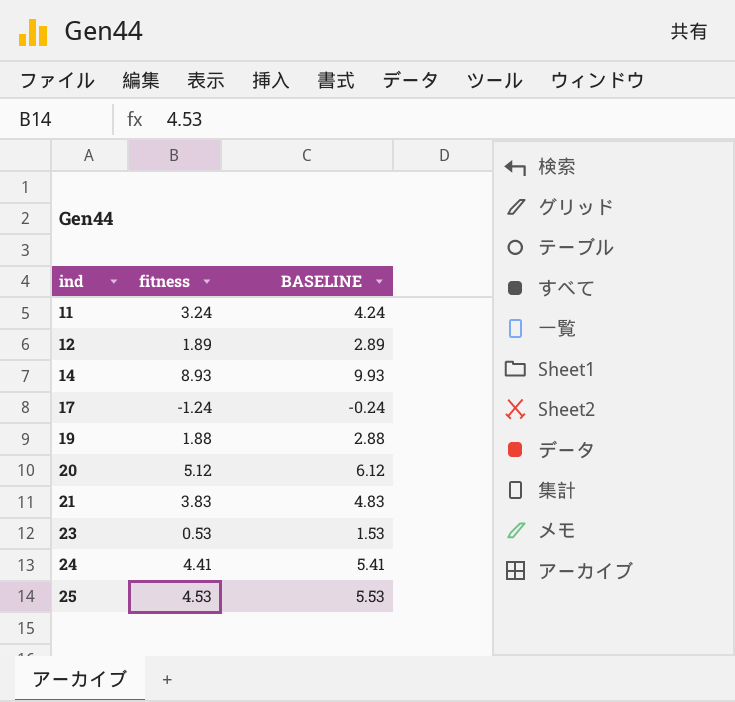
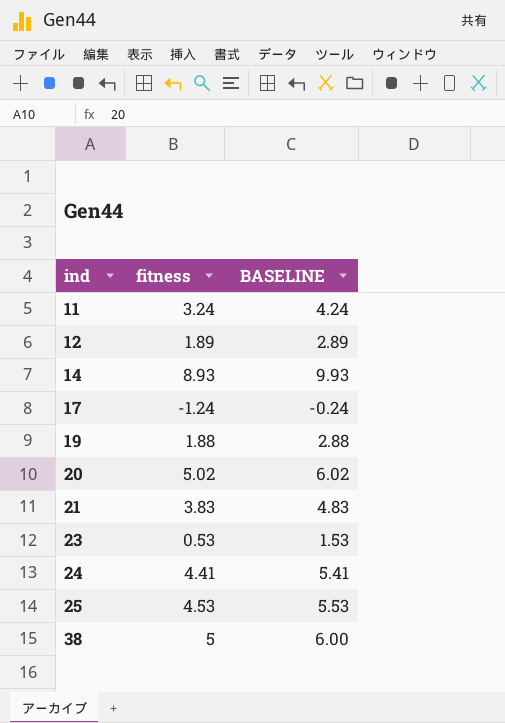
20 | fitness: 5.12 -> 5.02
20 | BASELINE: 6.12 -> 6.02
row 38: none -> 5 | 6.00

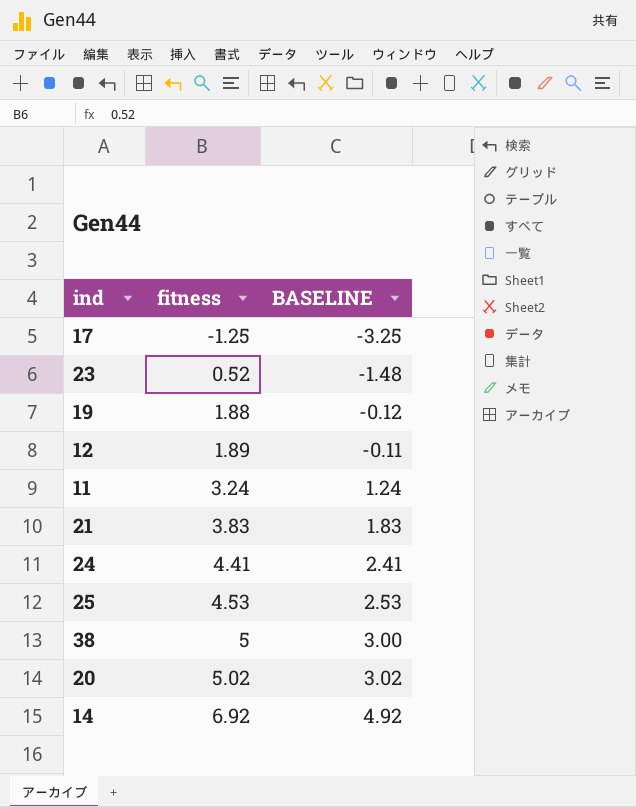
row order: ind ascending -> fitness ascending
column BASELINE | formula: [fitness] + 1 -> [fitness] - 2
17 | fitness: -1.24 -> -1.25
23 | fitness: 0.53 -> 0.52
14 | fitness: 8.93 -> 6.92

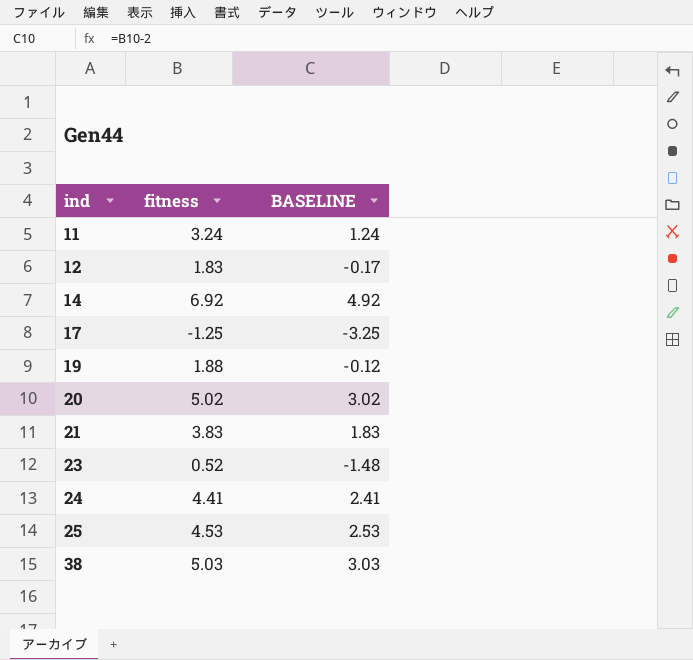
row order: fitness ascending -> ind ascending
12 | fitness: 1.89 -> 1.83
12 | BASELINE: -0.11 -> -0.17
38 | fitness: 5 -> 5.03
38 | BASELINE: 3.00 -> 3.03

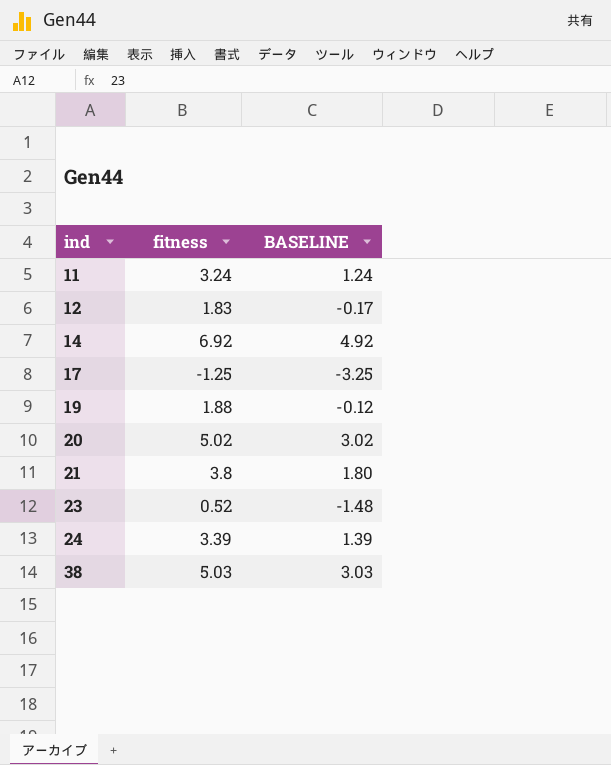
row 25: 4.53 | 2.53 -> none
21 | fitness: 3.83 -> 3.8
21 | BASELINE: 1.83 -> 1.80
24 | fitness: 4.41 -> 3.39
24 | BASELINE: 2.41 -> 1.39

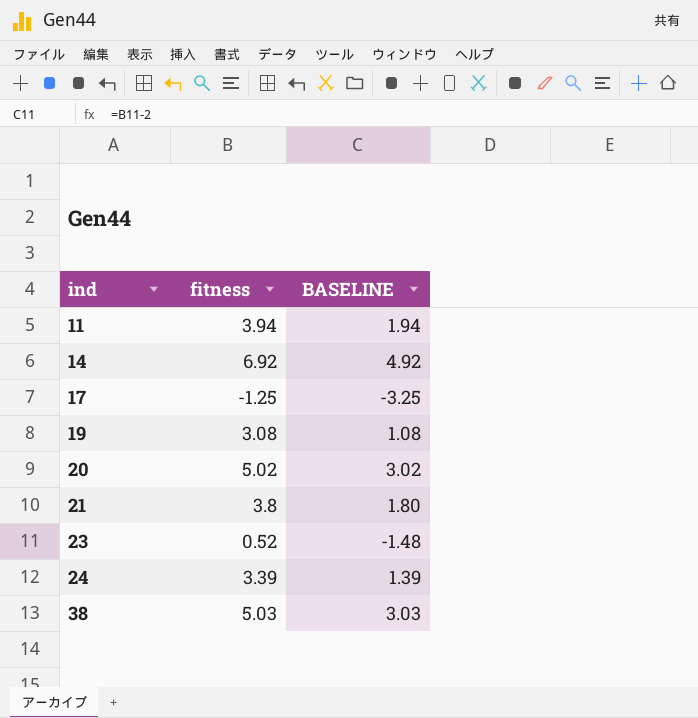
row 12: 1.83 | -0.17 -> none
11 | fitness: 3.24 -> 3.94
11 | BASELINE: 1.24 -> 1.94
19 | fitness: 1.88 -> 3.08
19 | BASELINE: -0.12 -> 1.08

